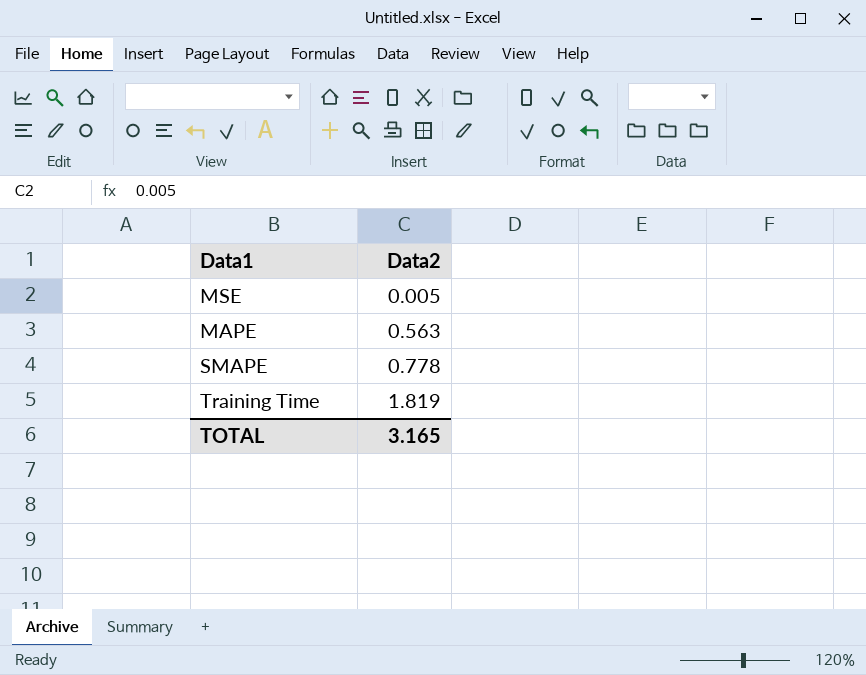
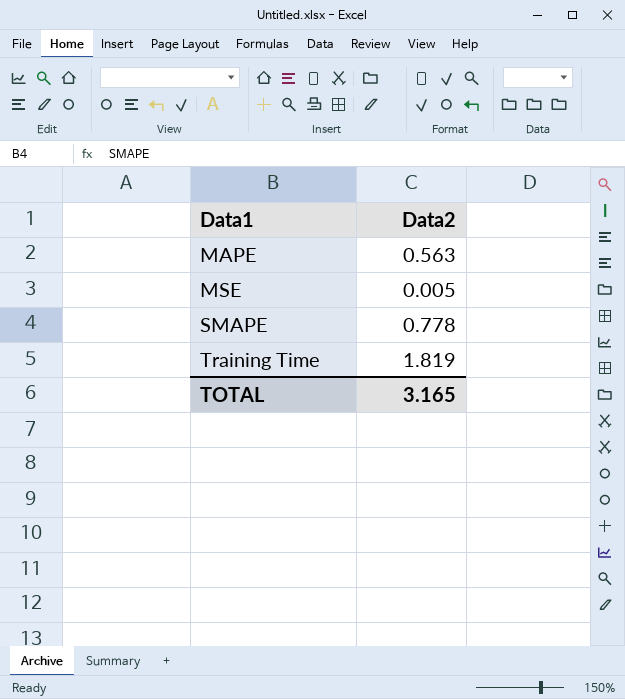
row order: Data2 ascending -> Data1 ascending

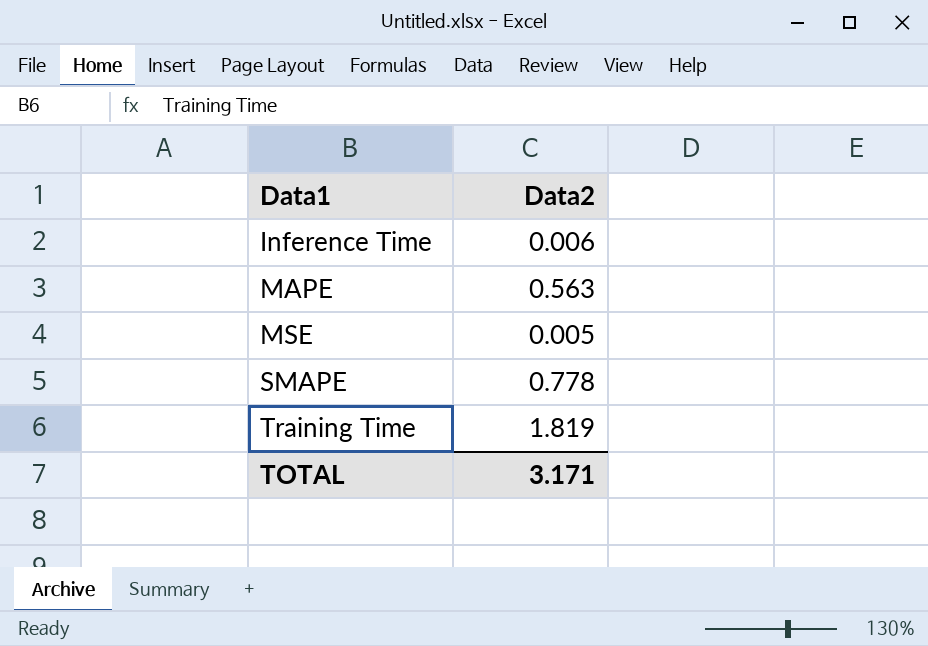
row Inference Time: none -> 0.006
TOTAL | Data2: 3.165 -> 3.171

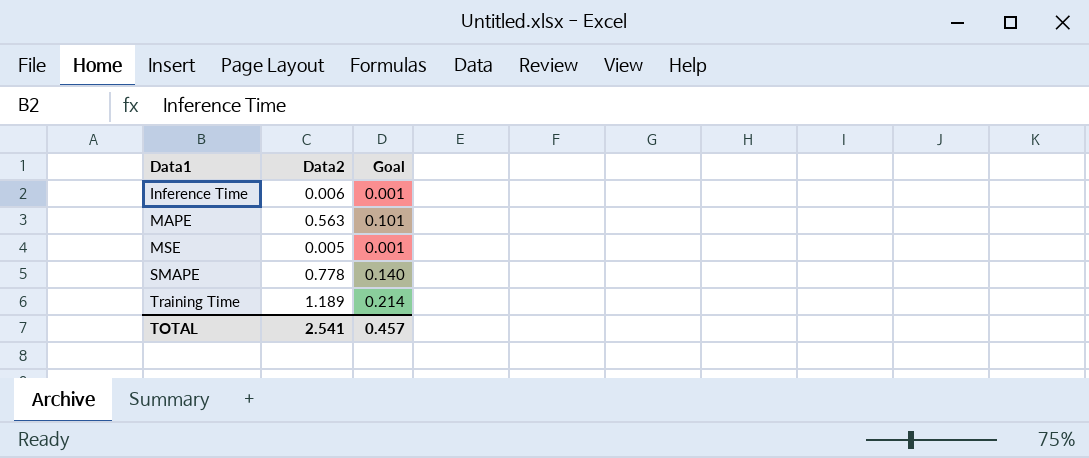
column Goal | formula: none -> [Data2] * 0.18
Training Time | Data2: 1.819 -> 1.189
TOTAL | Data2: 3.171 -> 2.541

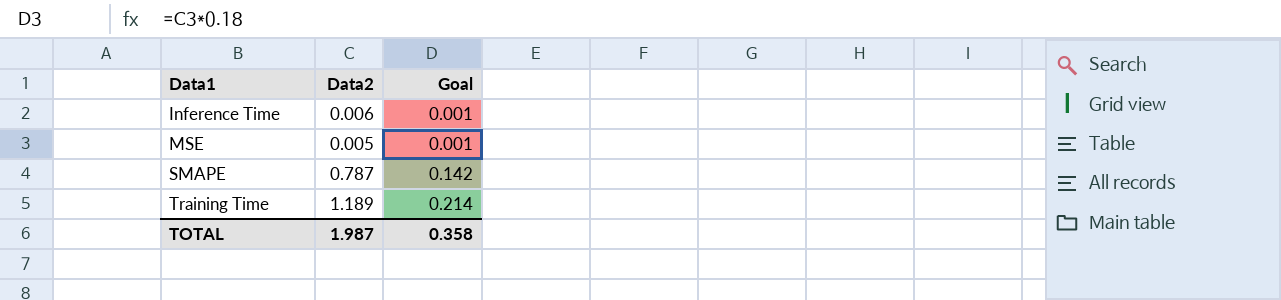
row MAPE: 0.563 | 0.101 -> none
SMAPE | Data2: 0.778 -> 0.787
SMAPE | Goal: 0.140 -> 0.142
TOTAL | Data2: 2.541 -> 1.987
TOTAL | Goal: 0.457 -> 0.358

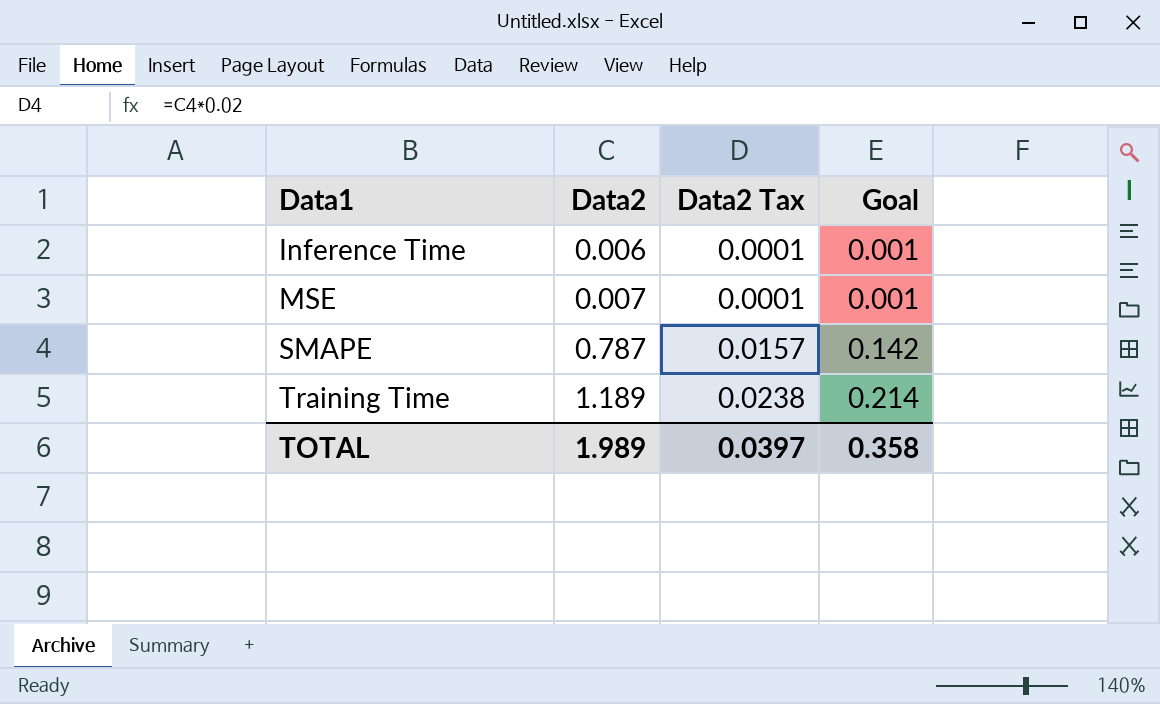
column Data2 Tax | formula: none -> [Data2] * 0.02
MSE | Data2: 0.005 -> 0.007
TOTAL | Data2: 1.987 -> 1.989

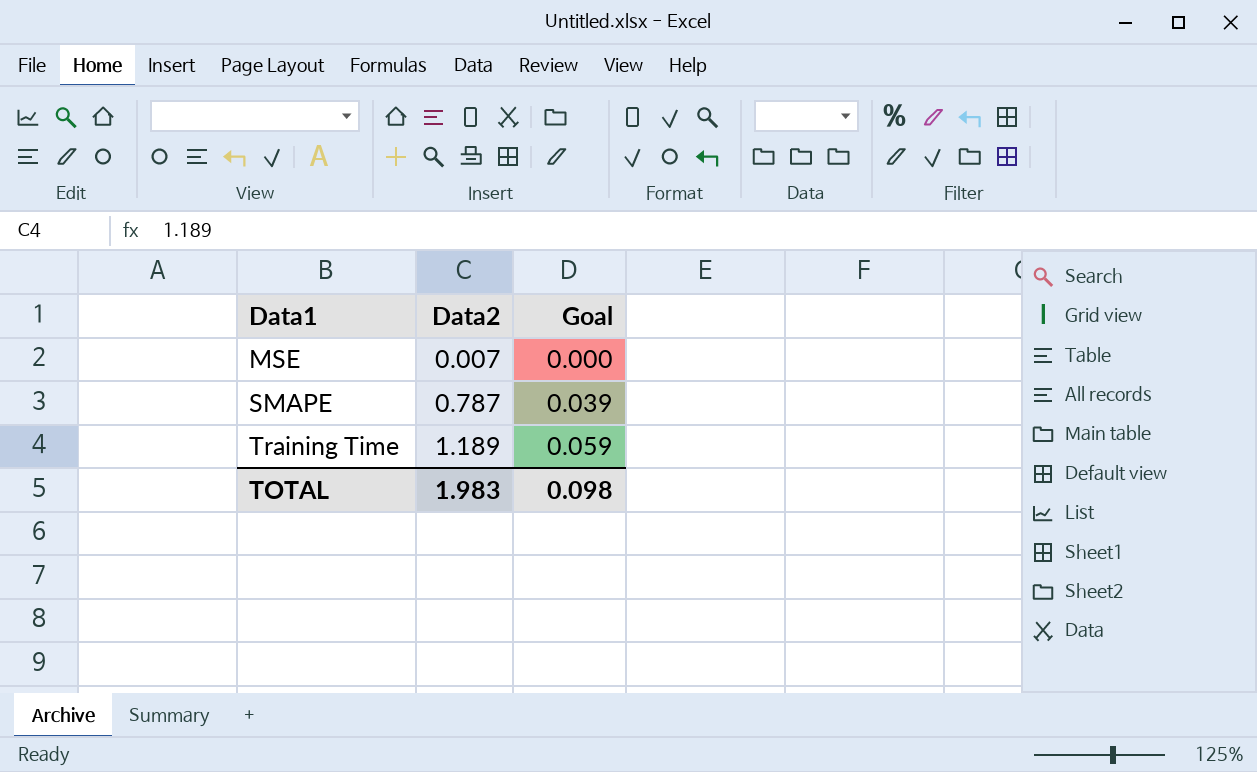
column Data2 Tax | formula: [Data2] * 0.02 -> none
column Goal | formula: [Data2] * 0.18 -> [Data2] * 0.05
row Inference Time: 0.006 | 0.0001 | 0.001 -> none
TOTAL | Data2: 1.989 -> 1.983
TOTAL | Goal: 0.358 -> 0.098

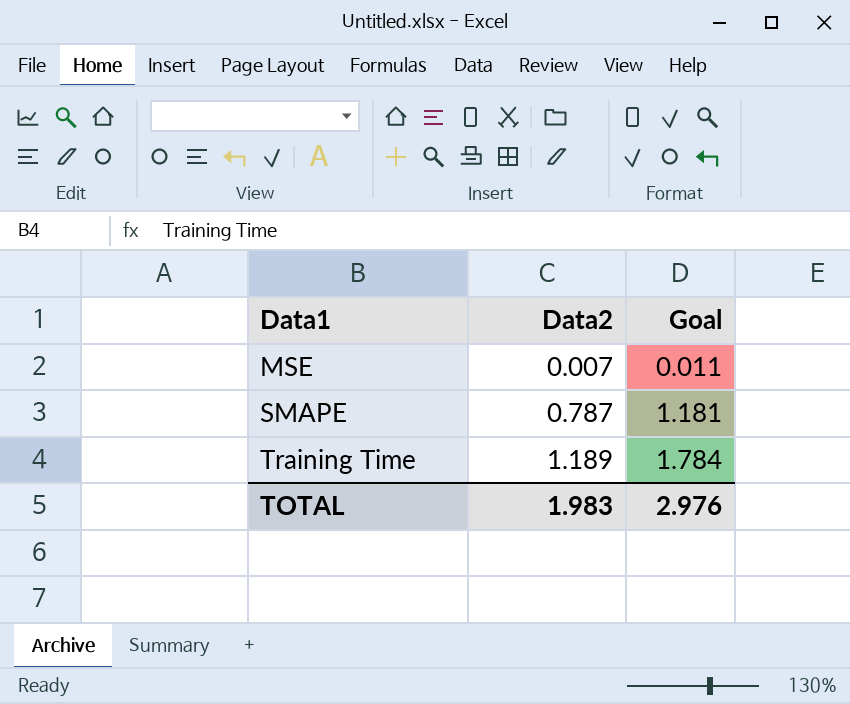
column Goal | formula: [Data2] * 0.05 -> [Data2] * 1.5
TOTAL | Goal: 0.098 -> 2.976

